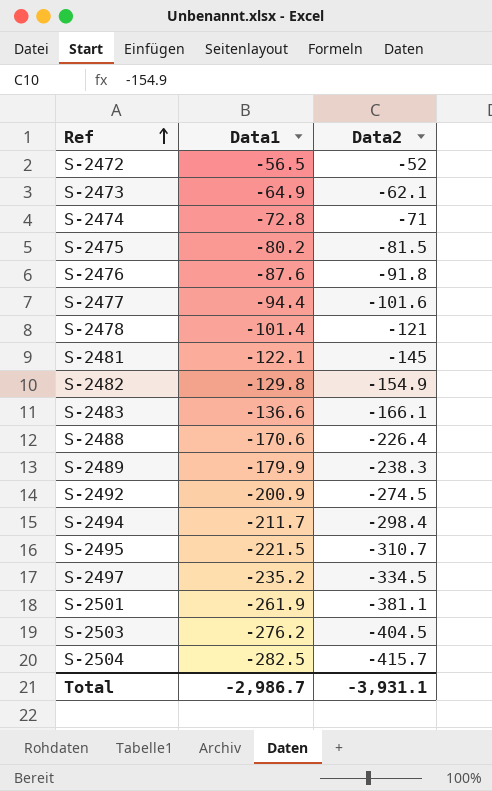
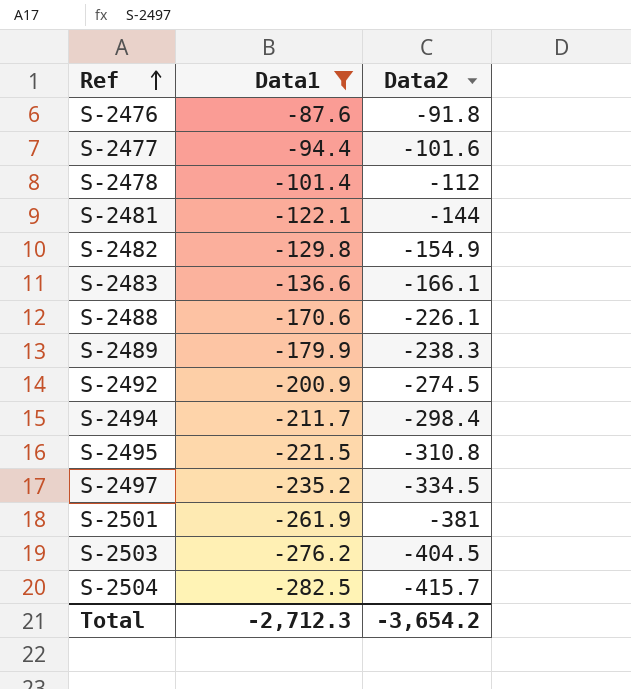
filter: none -> Data1 <= -87.6
S-2478 | Data2: -121 -> -112
S-2481 | Data2: -145 -> -144
S-2488 | Data2: -226.4 -> -226.1
S-2495 | Data2: -310.7 -> -310.8
S-2501 | Data2: -381.1 -> -381
Total | Data1: -2,986.7 -> -2,712.3
Total | Data2: -3,931.1 -> -3,654.2

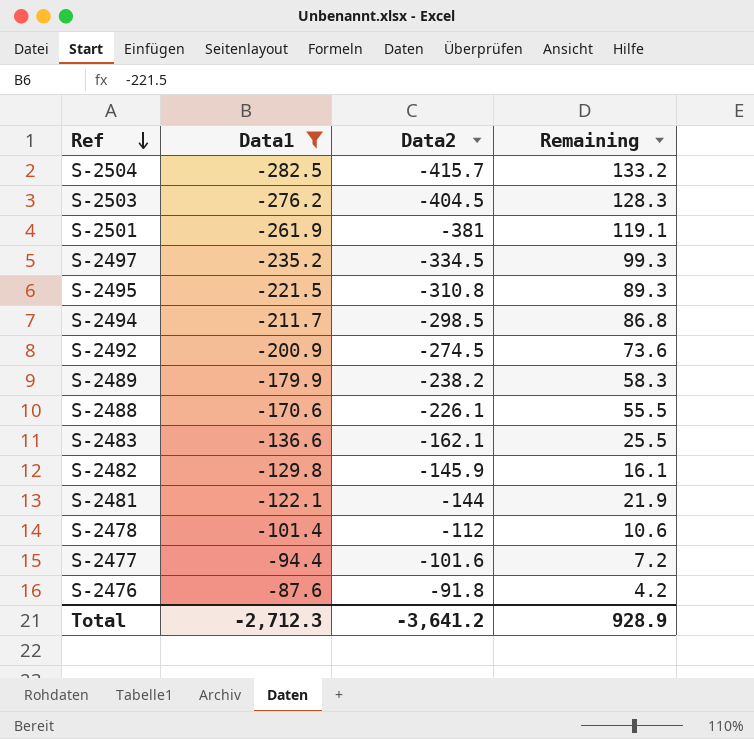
row order: Ref ascending -> Ref descending
column Remaining | formula: none -> [Data1] - [Data2]
S-2494 | Data2: -298.4 -> -298.5
S-2489 | Data2: -238.3 -> -238.2
S-2483 | Data2: -166.1 -> -162.1
S-2482 | Data2: -154.9 -> -145.9
Total | Data2: -3,654.2 -> -3,641.2

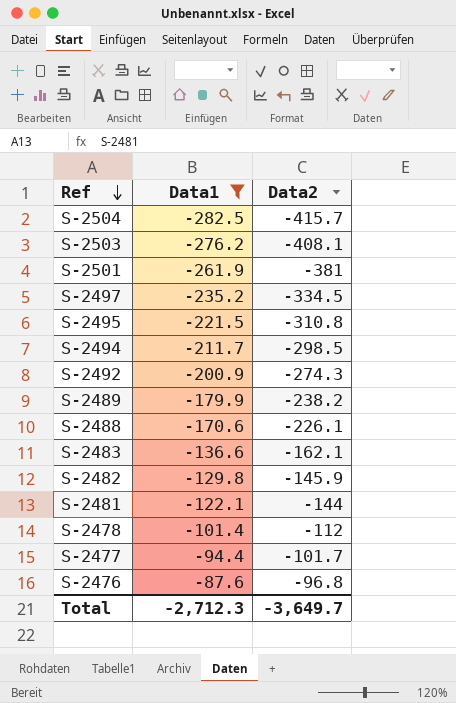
column Remaining | formula: [Data1] - [Data2] -> none
S-2503 | Data2: -404.5 -> -408.1
S-2492 | Data2: -274.5 -> -274.3
S-2477 | Data2: -101.6 -> -101.7
S-2476 | Data2: -91.8 -> -96.8
Total | Data2: -3,641.2 -> -3,649.7

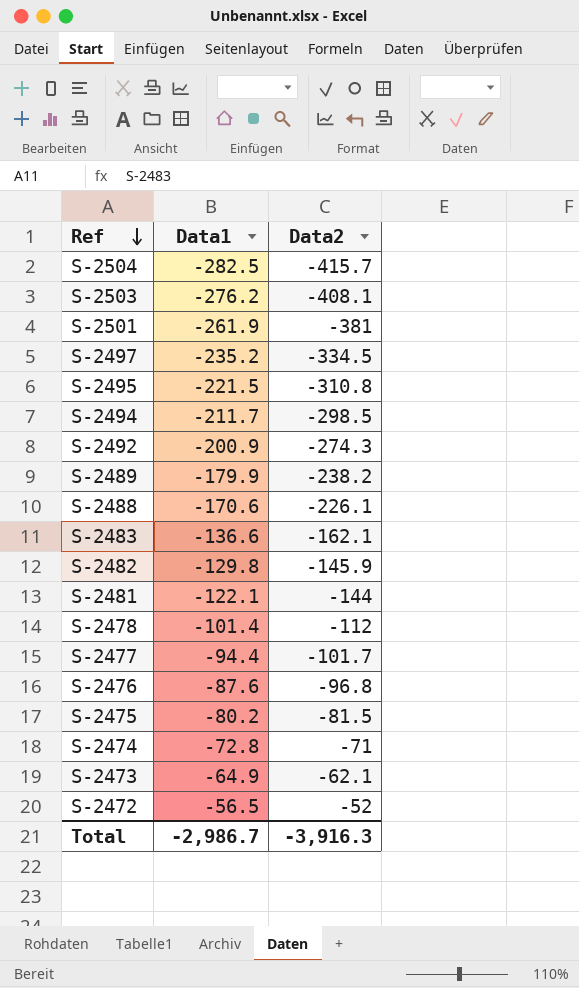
filter: Data1 <= -87.6 -> none
Total | Data1: -2,712.3 -> -2,986.7
Total | Data2: -3,649.7 -> -3,916.3

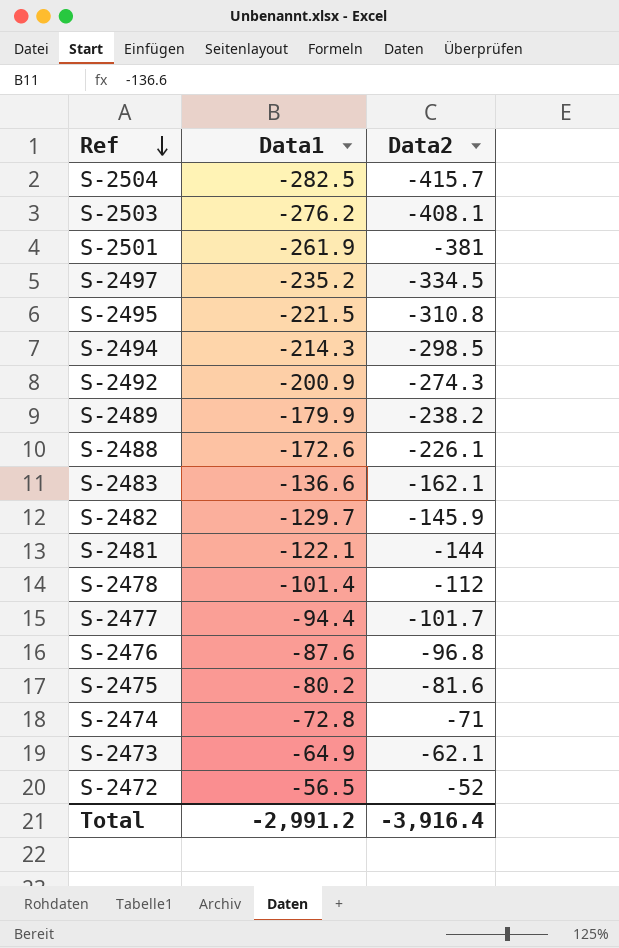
S-2494 | Data1: -211.7 -> -214.3
S-2488 | Data1: -170.6 -> -172.6
S-2482 | Data1: -129.8 -> -129.7
S-2475 | Data2: -81.5 -> -81.6
Total | Data1: -2,986.7 -> -2,991.2
Total | Data2: -3,916.3 -> -3,916.4

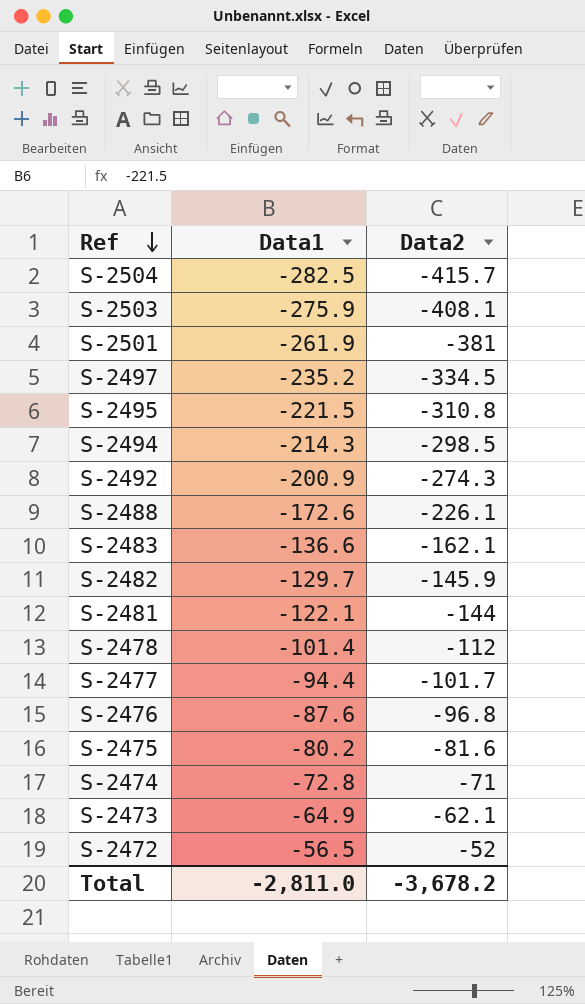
row S-2489: -179.9 | -238.2 -> none
S-2503 | Data1: -276.2 -> -275.9
Total | Data1: -2,991.2 -> -2,811.0
Total | Data2: -3,916.4 -> -3,678.2

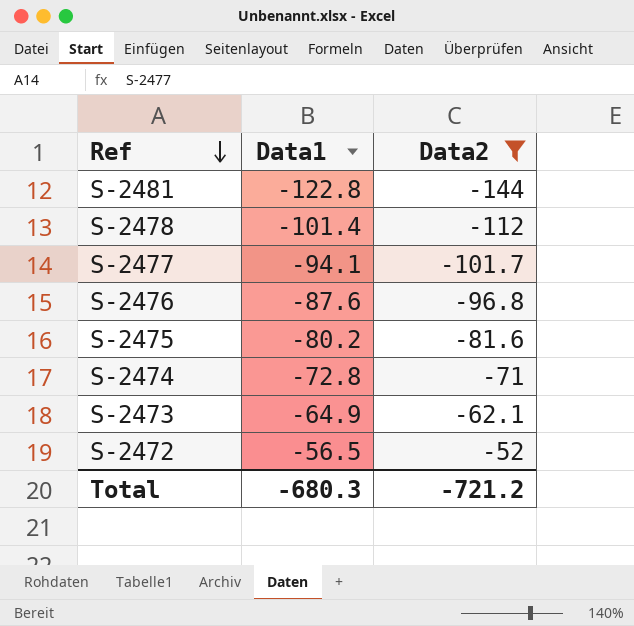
filter: none -> Data2 >= -144
S-2481 | Data1: -122.1 -> -122.8
S-2477 | Data1: -94.4 -> -94.1
Total | Data1: -2,811.0 -> -680.3
Total | Data2: -3,678.2 -> -721.2

